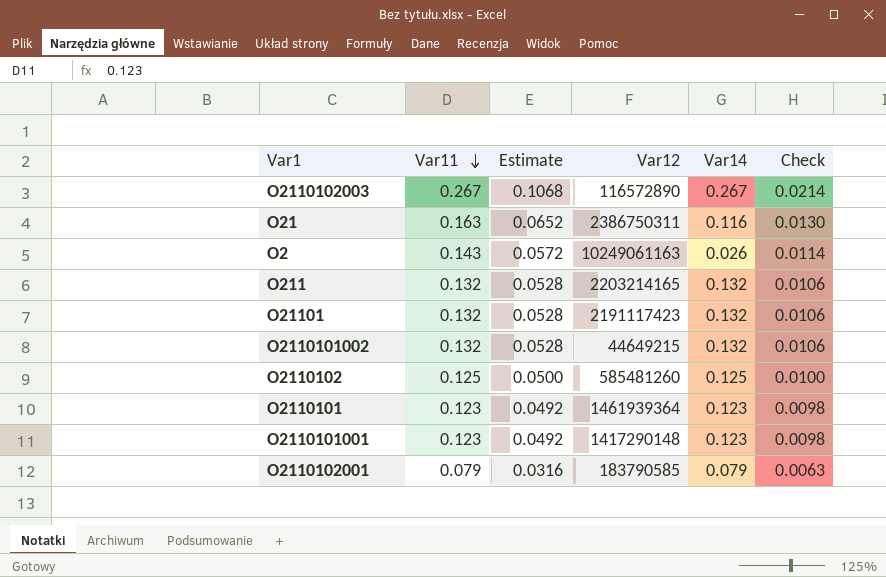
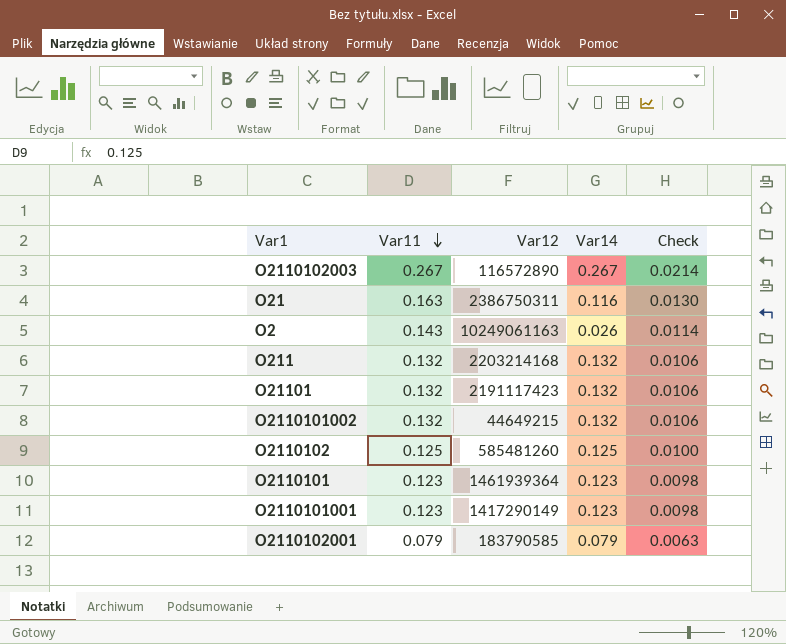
column Estimate | formula: [Var11] * 0.4 -> none
O211 | Var12: 2203214165 -> 2203214168
O2110101001 | Var12: 1417290148 -> 1417290149

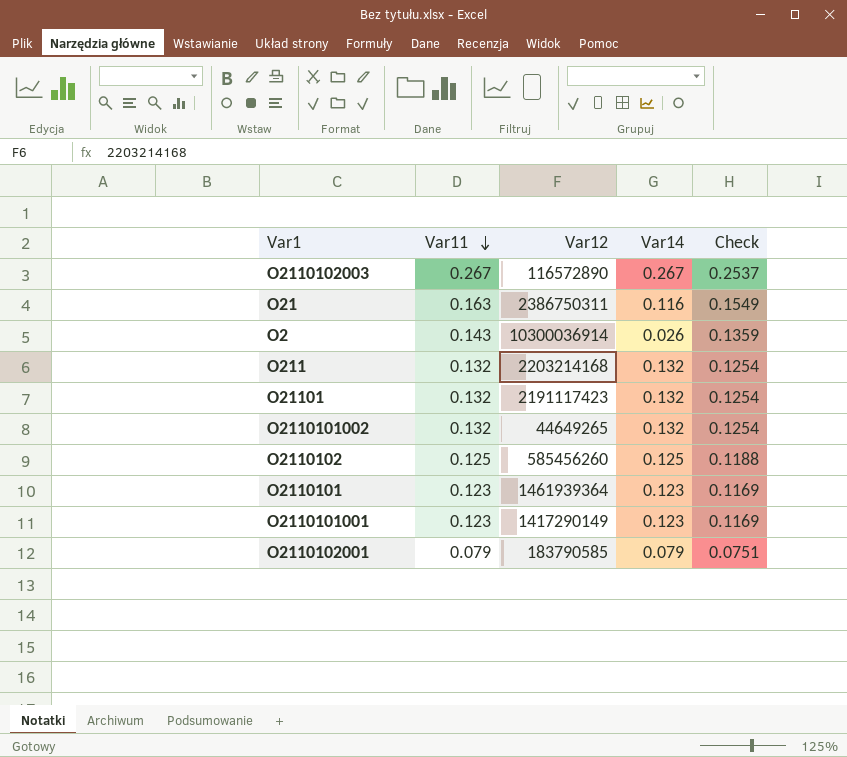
column Check | formula: [Var11] * 0.08 -> [Var11] * 0.95
O2 | Var12: 10249061163 -> 10300036914
O2110101002 | Var12: 44649215 -> 44649265
O2110102 | Var12: 585481260 -> 585456260

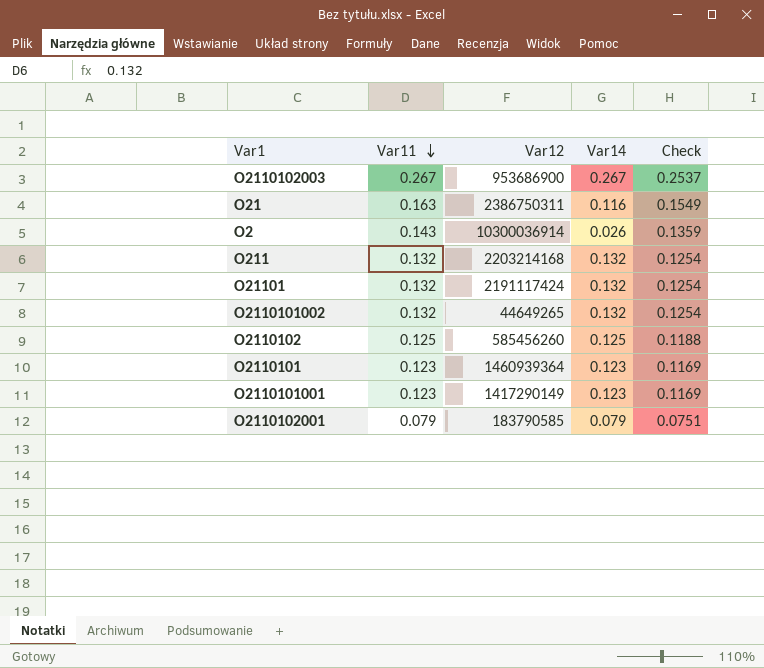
O2110102003 | Var12: 116572890 -> 953686900
O21101 | Var12: 2191117423 -> 2191117424
O2110101 | Var12: 1461939364 -> 1460939364

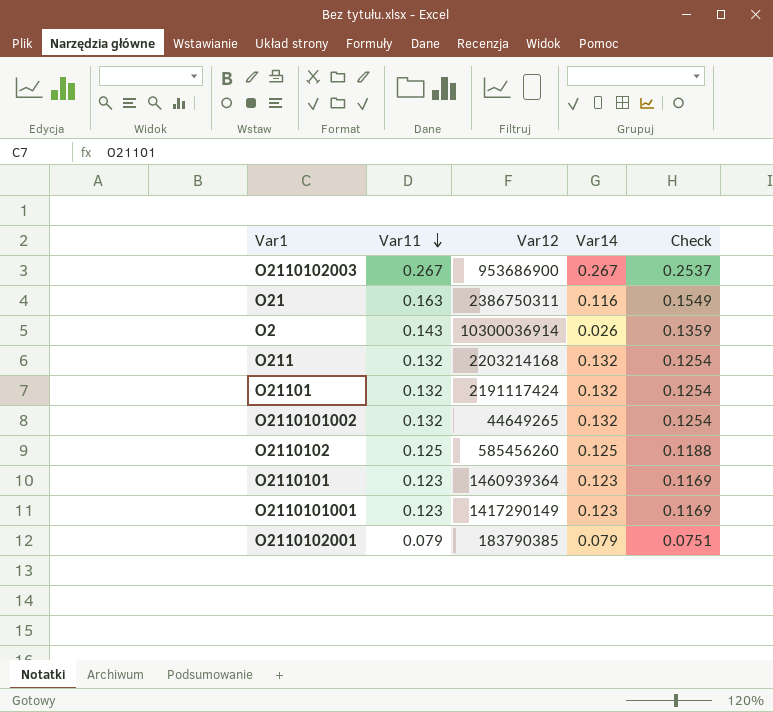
O2110102001 | Var12: 183790585 -> 183790385

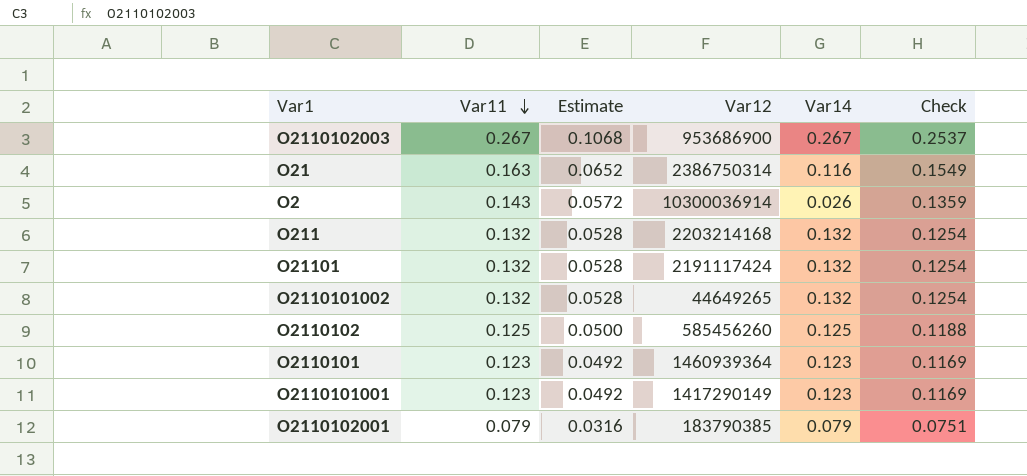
column Estimate | formula: none -> [Var11] * 0.4
O21 | Var12: 2386750311 -> 2386750314

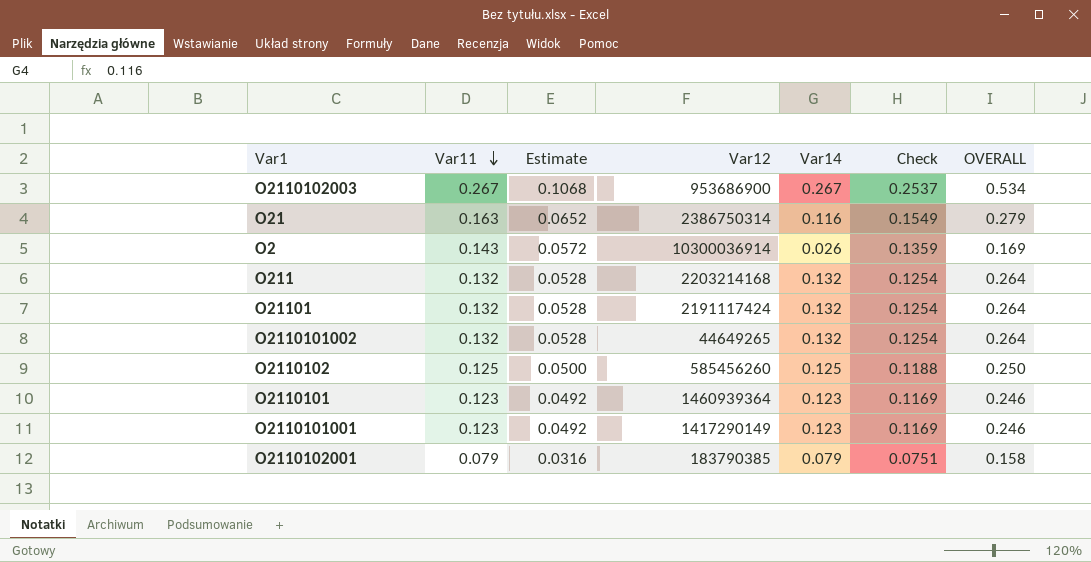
column OVERALL | formula: none -> [Var11] + [Var14]

